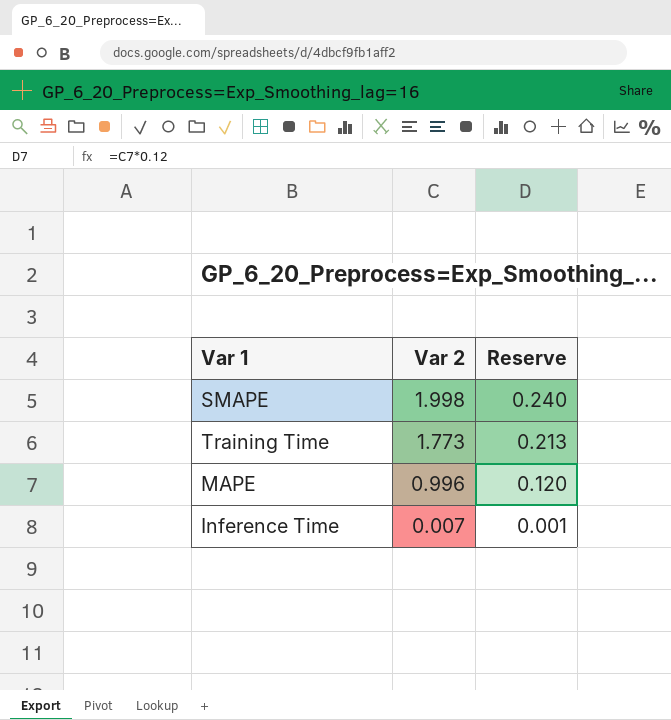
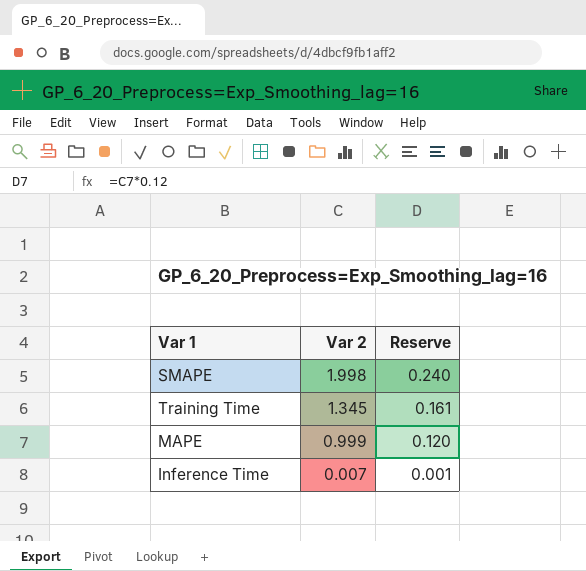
Training Time | Var 2: 1.773 -> 1.345
Training Time | Reserve: 0.213 -> 0.161
MAPE | Var 2: 0.996 -> 0.999

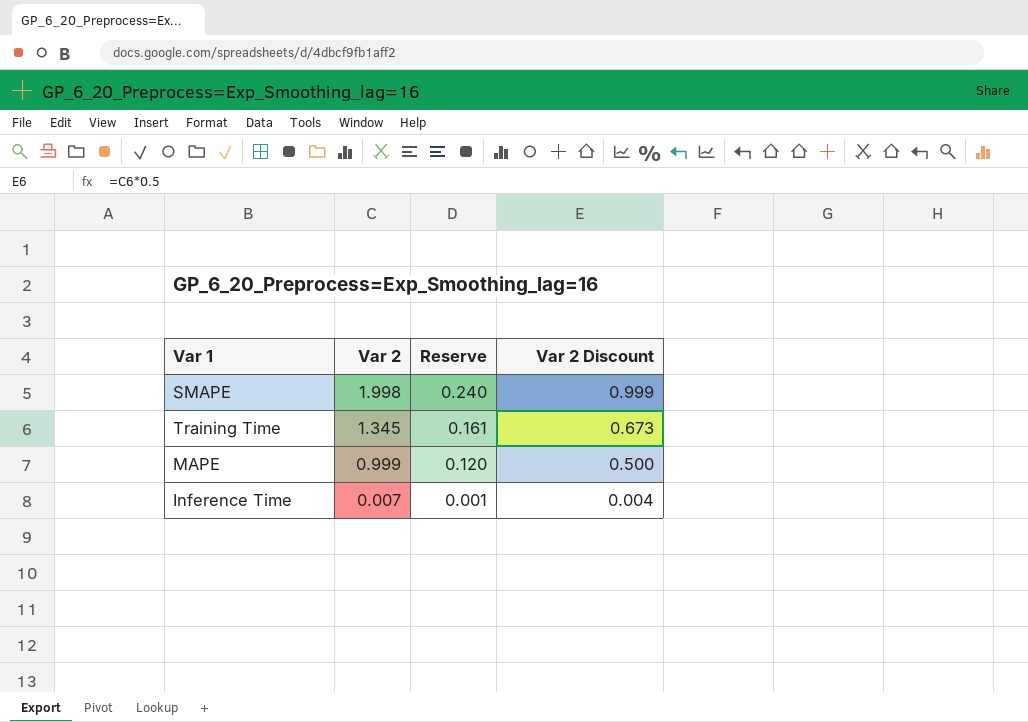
column Var 2 Discount | formula: none -> [Var 2] * 0.5

